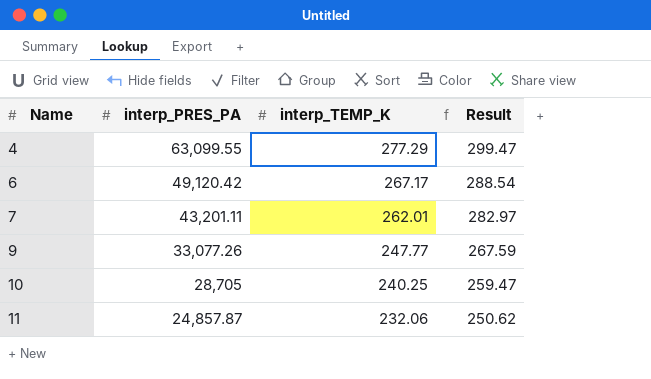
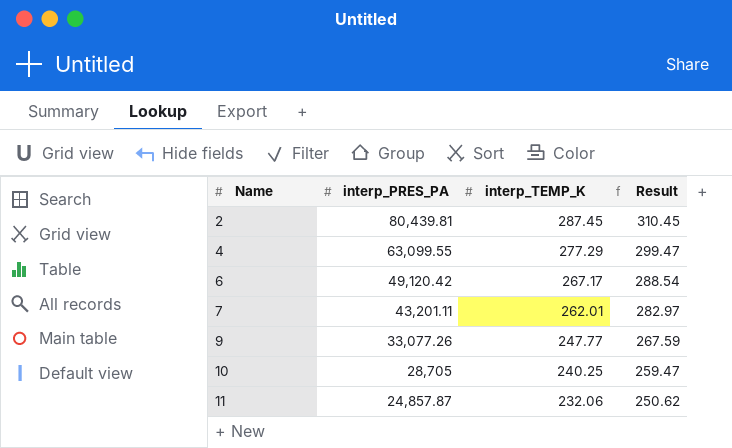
row 2: none -> 80,439.81 | 287.45 | 310.45

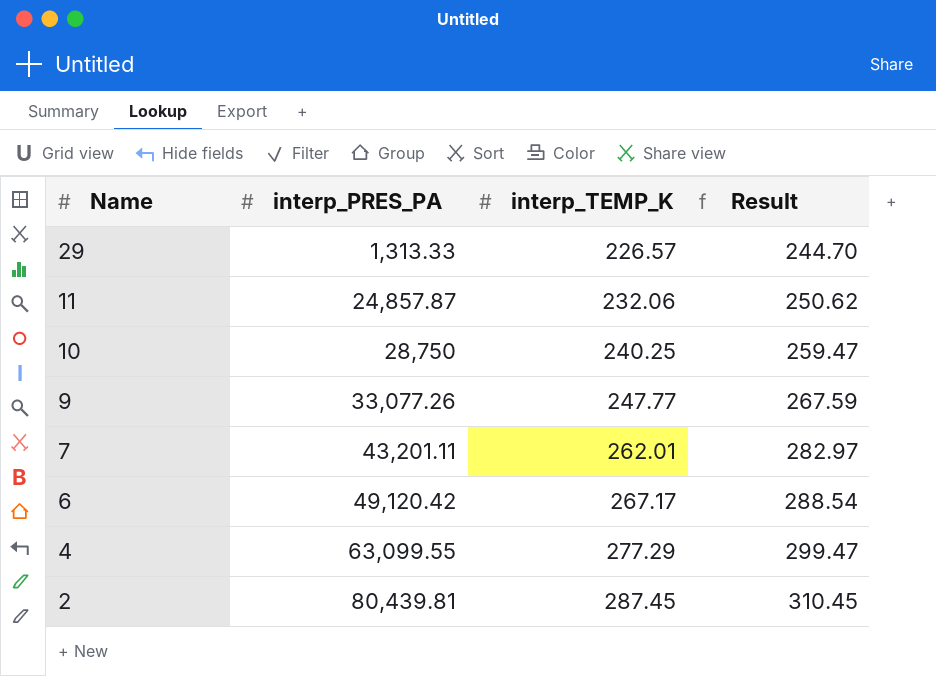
row order: Name ascending -> Name descending
row 29: none -> 1,313.33 | 226.57 | 244.70
10 | interp_PRES_PA: 28,705 -> 28,750

